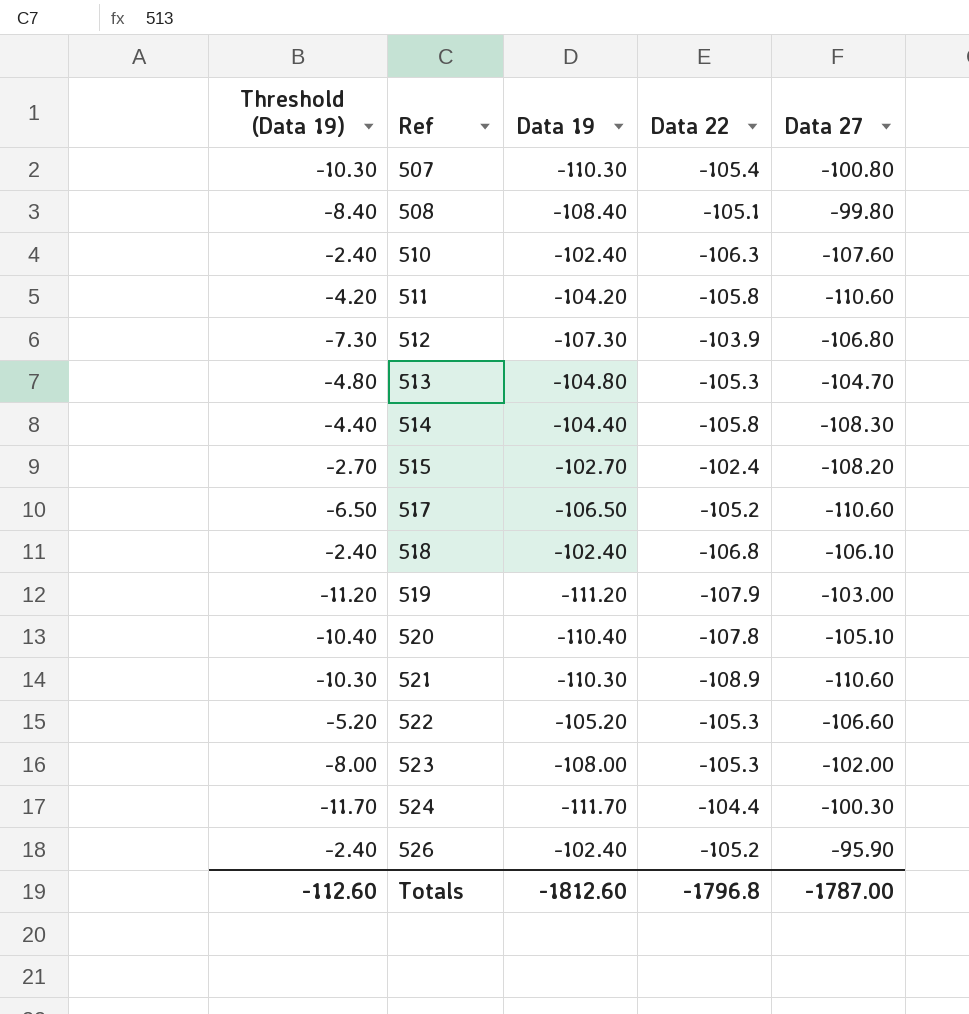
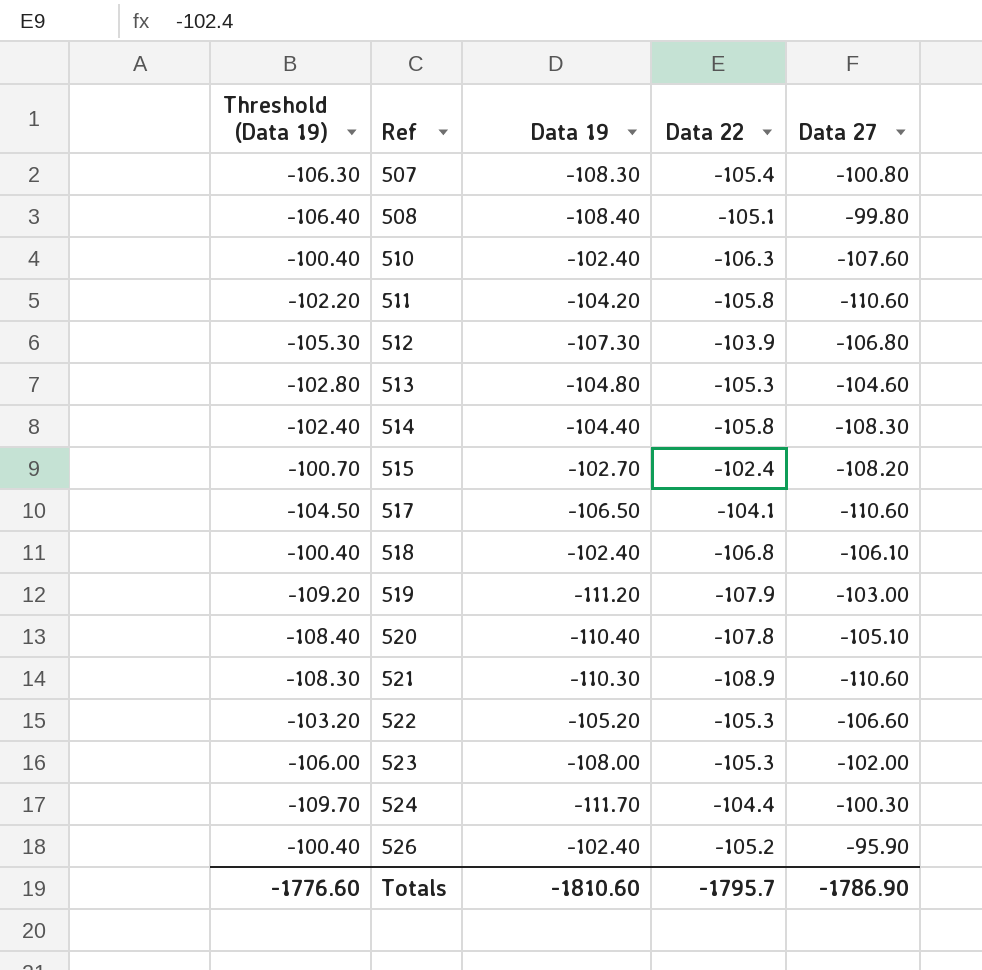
column Threshold (Data 19) | formula: [Data 19] + 100 -> [Data 19] + 2
507 | Data 19: -110.30 -> -108.30
513 | Data 27: -104.70 -> -104.60
517 | Data 22: -105.2 -> -104.1
Totals | Threshold (Data 19): -112.60 -> -1776.60
Totals | Data 19: -1812.60 -> -1810.60
Totals | Data 22: -1796.8 -> -1795.7
Totals | Data 27: -1787.00 -> -1786.90

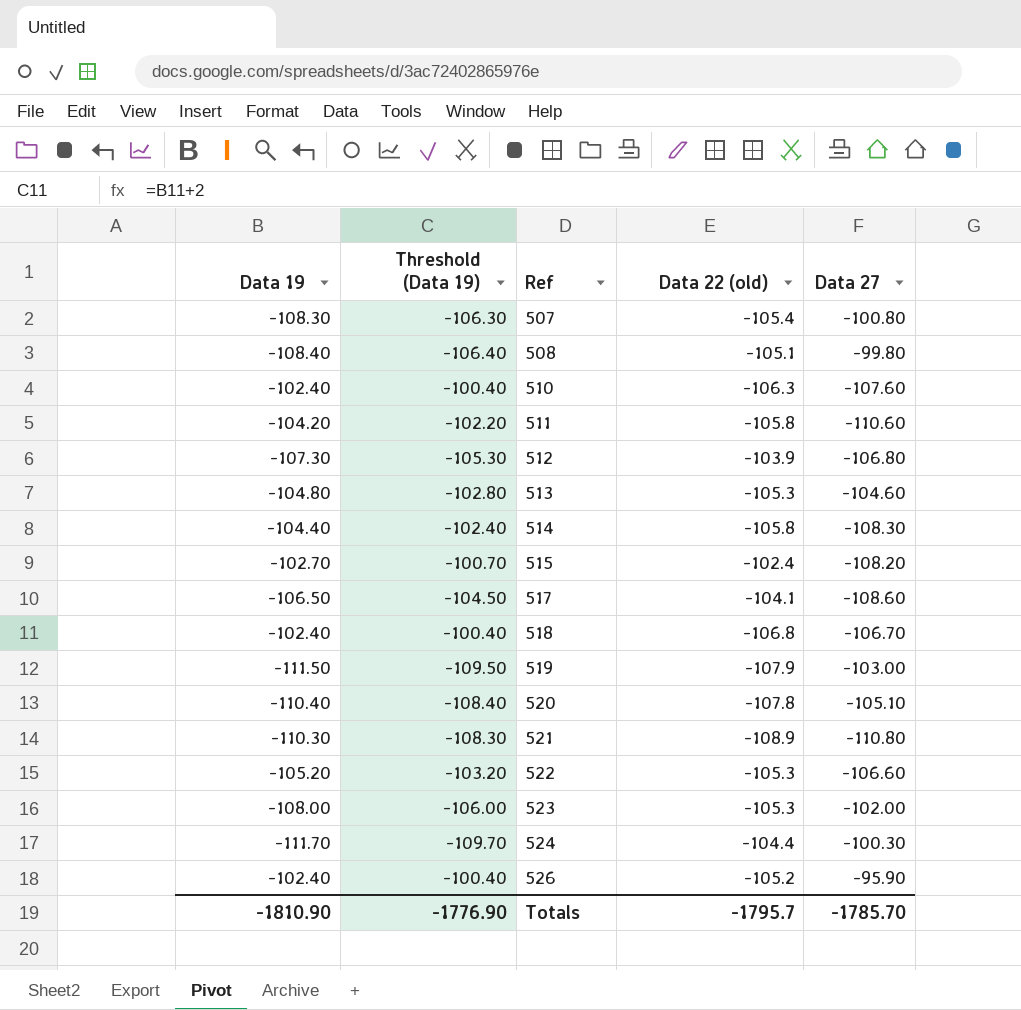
column Data 19 | position: 3 -> 1
column name: Data 22 -> Data 22 (old)
517 | Data 27: -110.60 -> -108.60
518 | Data 27: -106.10 -> -106.70
519 | Data 19: -111.20 -> -111.50
519 | Threshold (Data 19): -109.20 -> -109.50
521 | Data 27: -110.60 -> -110.80
Totals | Data 19: -1810.60 -> -1810.90
Totals | Threshold (Data 19): -1776.60 -> -1776.90
Totals | Data 27: -1786.90 -> -1785.70

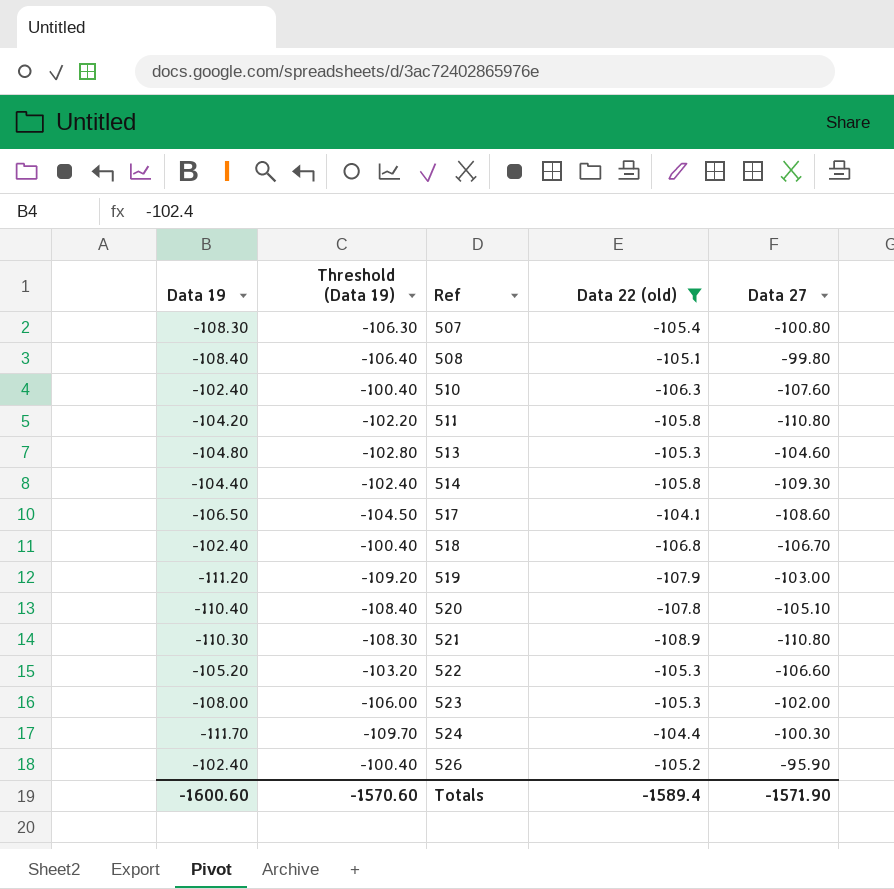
filter: none -> Data 22 (old) <= -104.1
511 | Data 27: -110.60 -> -110.80
514 | Data 27: -108.30 -> -109.30
519 | Data 19: -111.50 -> -111.20
519 | Threshold (Data 19): -109.50 -> -109.20
Totals | Data 19: -1810.90 -> -1600.60
Totals | Threshold (Data 19): -1776.90 -> -1570.60
Totals | Data 22 (old): -1795.7 -> -1589.4
Totals | Data 27: -1785.70 -> -1571.90

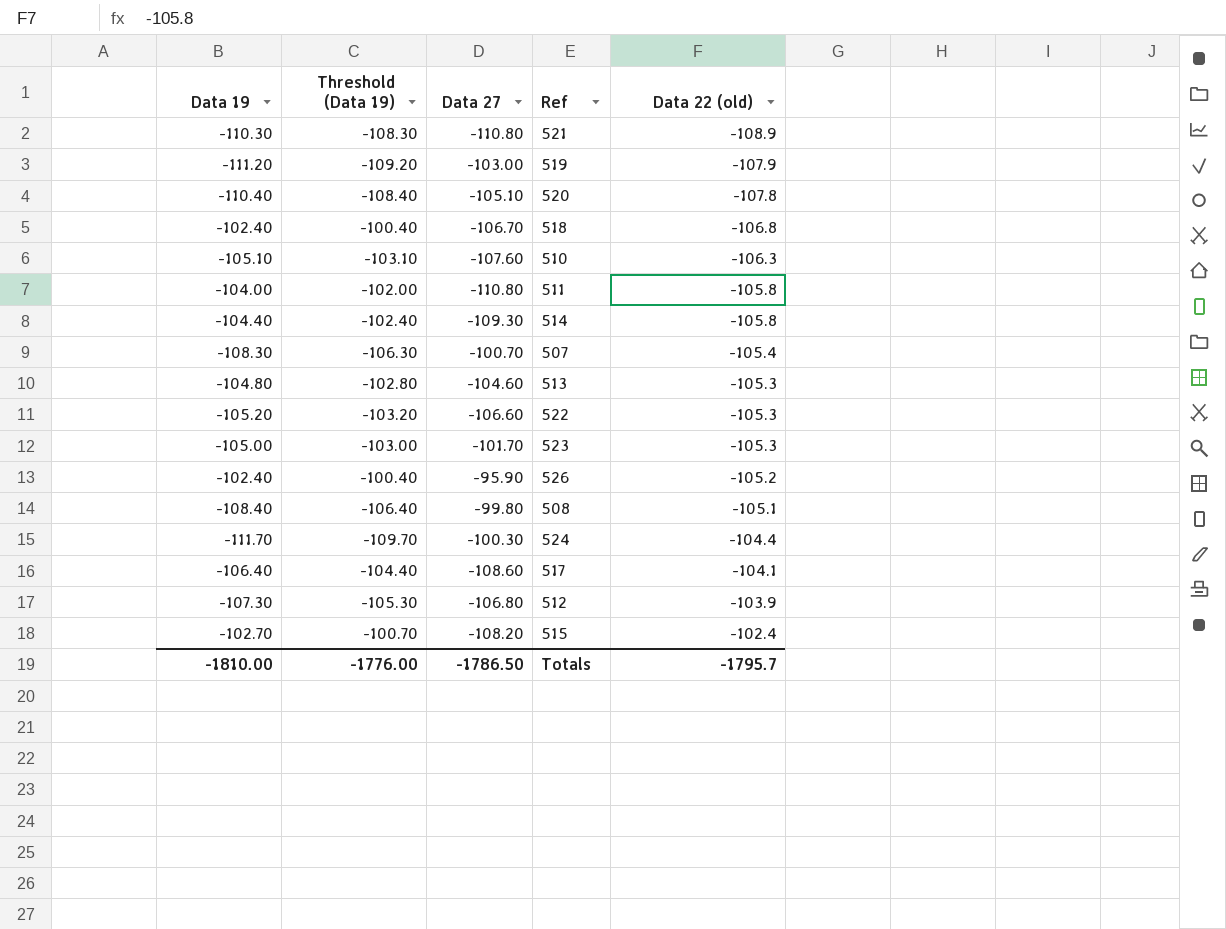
filter: Data 22 (old) <= -104.1 -> none
row order: Ref ascending -> Data 22 (old) ascending
column Data 27 | position: 5 -> 3
510 | Data 19: -102.40 -> -105.10
510 | Threshold (Data 19): -100.40 -> -103.10
511 | Data 19: -104.20 -> -104.00
511 | Threshold (Data 19): -102.20 -> -102.00
507 | Data 27: -100.80 -> -100.70
523 | Data 19: -108.00 -> -105.00
523 | Threshold (Data 19): -106.00 -> -103.00
523 | Data 27: -102.00 -> -101.70
517 | Data 19: -106.50 -> -106.40
517 | Threshold (Data 19): -104.50 -> -104.40
Totals | Data 19: -1600.60 -> -1810.00
Totals | Threshold (Data 19): -1570.60 -> -1776.00
Totals | Data 27: -1571.90 -> -1786.50
Totals | Data 22 (old): -1589.4 -> -1795.7

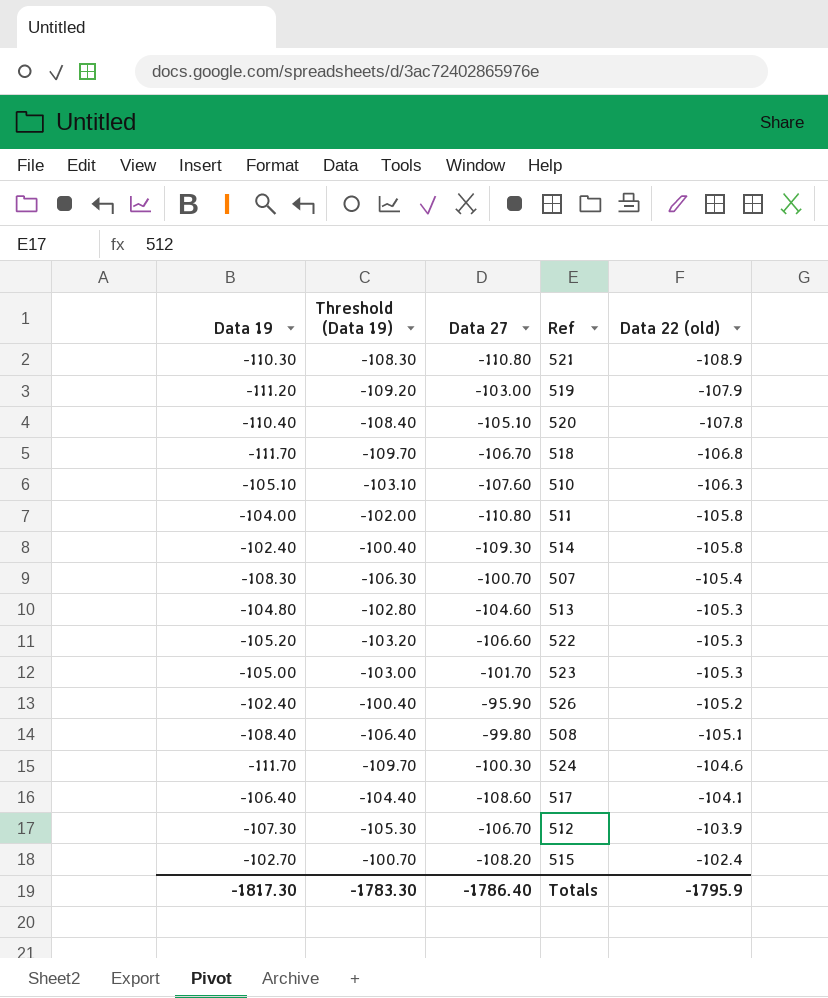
518 | Data 19: -102.40 -> -111.70
518 | Threshold (Data 19): -100.40 -> -109.70
514 | Data 19: -104.40 -> -102.40
514 | Threshold (Data 19): -102.40 -> -100.40
524 | Data 22 (old): -104.4 -> -104.6
512 | Data 27: -106.80 -> -106.70
Totals | Data 19: -1810.00 -> -1817.30
Totals | Threshold (Data 19): -1776.00 -> -1783.30
Totals | Data 27: -1786.50 -> -1786.40
Totals | Data 22 (old): -1795.7 -> -1795.9

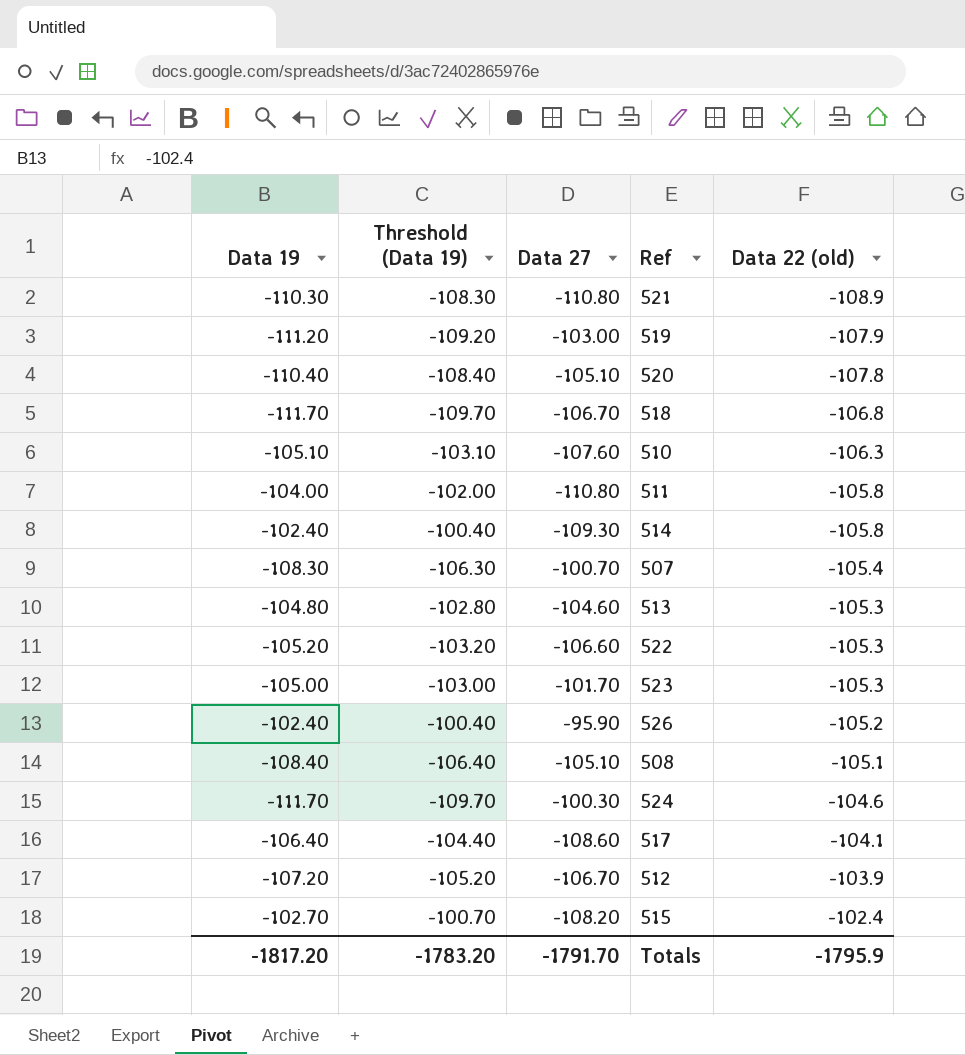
508 | Data 27: -99.80 -> -105.10
512 | Data 19: -107.30 -> -107.20
512 | Threshold (Data 19): -105.30 -> -105.20
Totals | Data 19: -1817.30 -> -1817.20
Totals | Threshold (Data 19): -1783.30 -> -1783.20
Totals | Data 27: -1786.40 -> -1791.70

